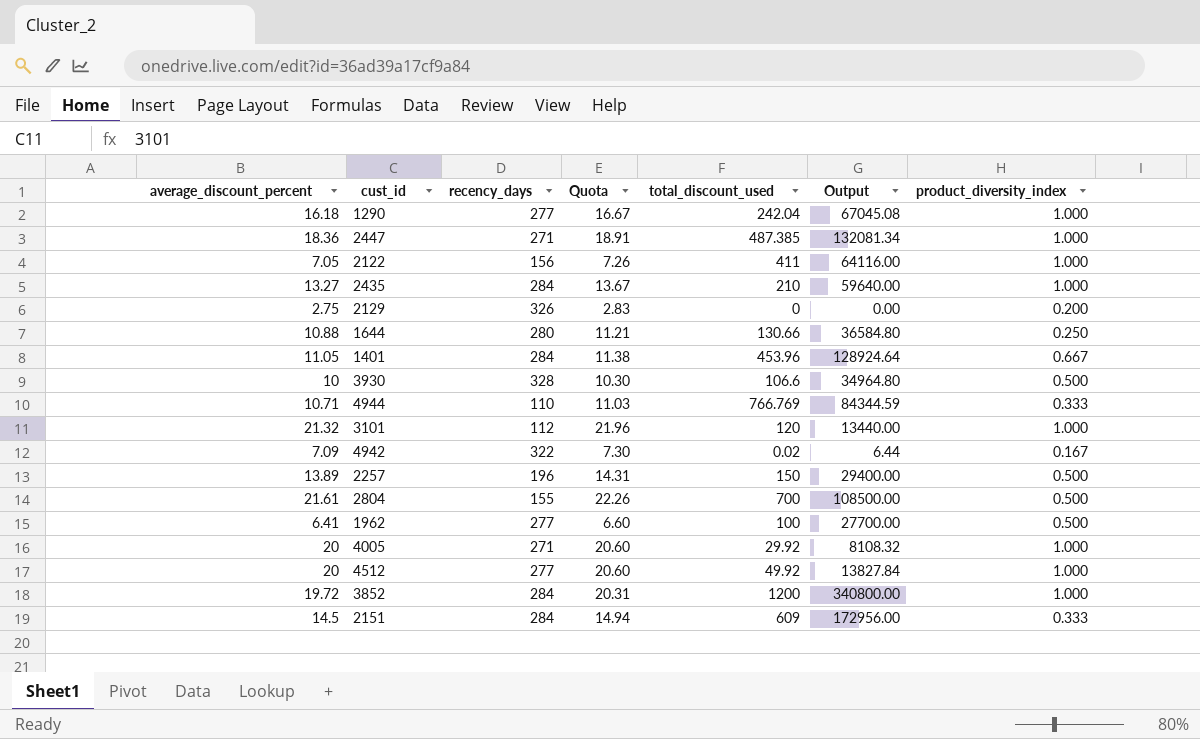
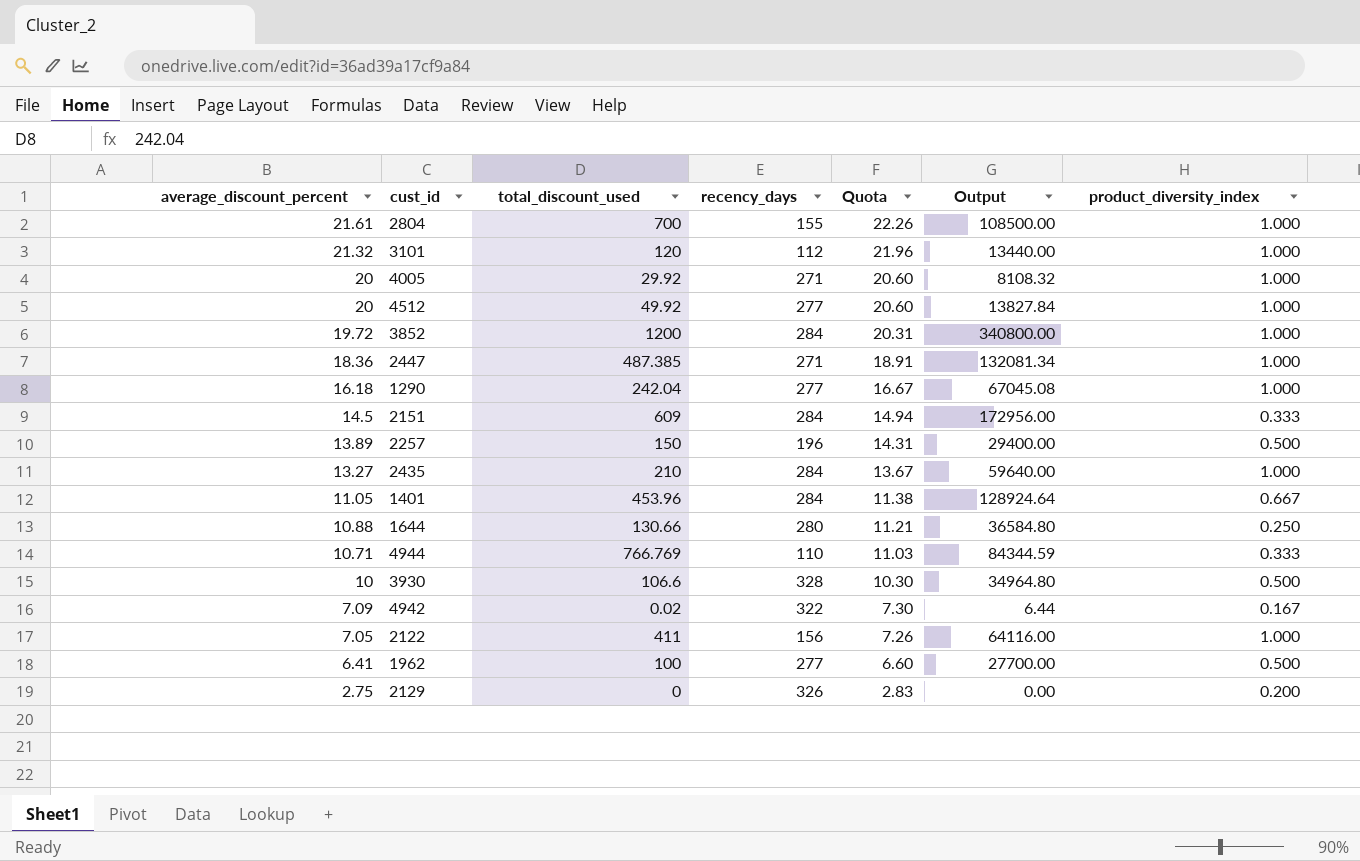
row order: none -> average_discount_percent descending
column total_discount_used | position: 5 -> 3
2804 | product_diversity_index: 0.500 -> 1.000

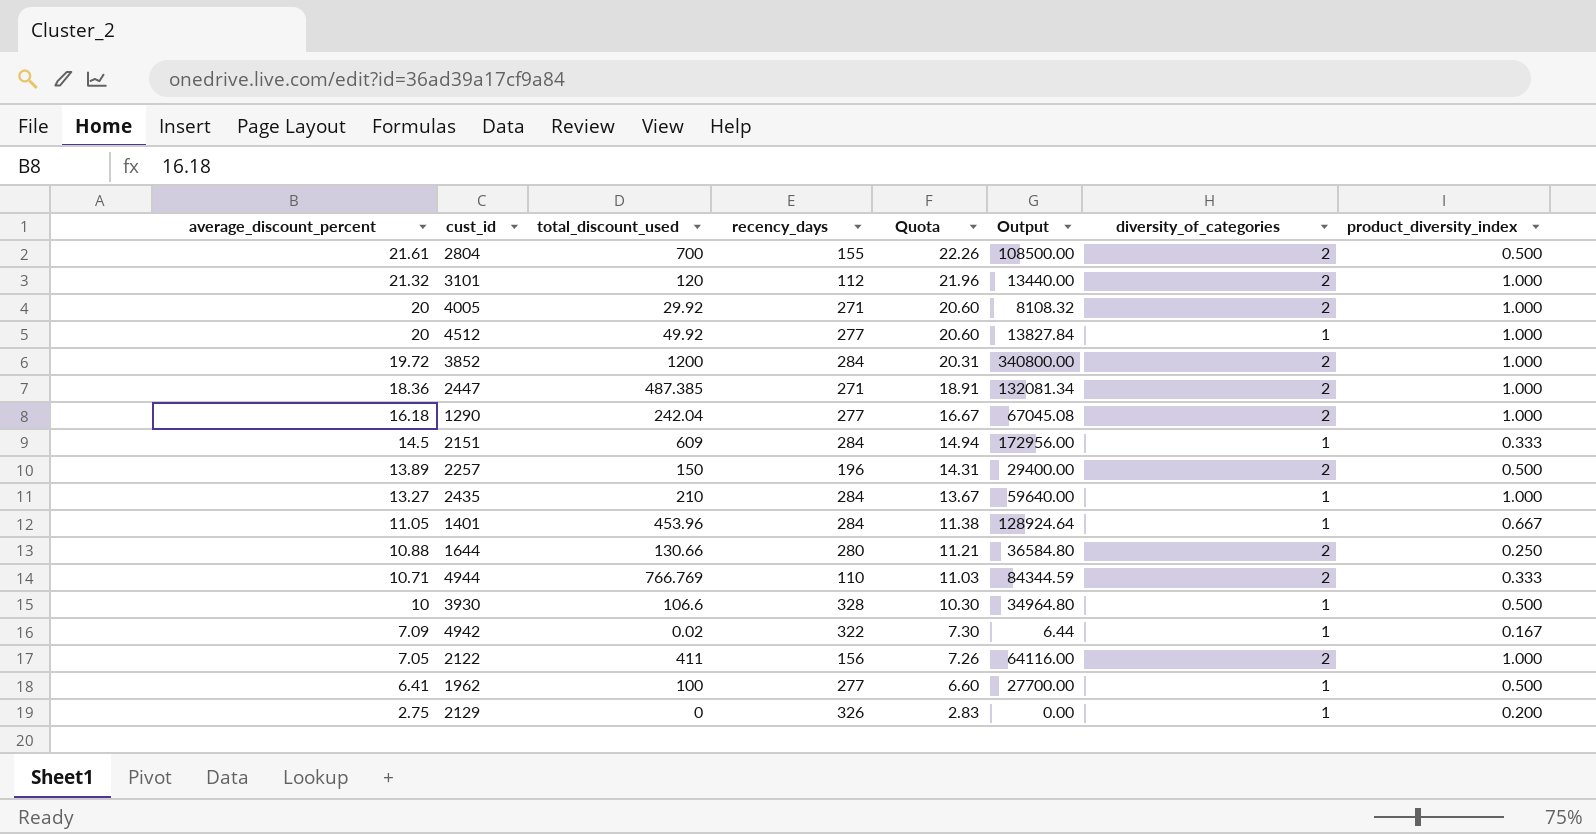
column diversity_of_categories | position: none -> 7
2804 | product_diversity_index: 1.000 -> 0.500

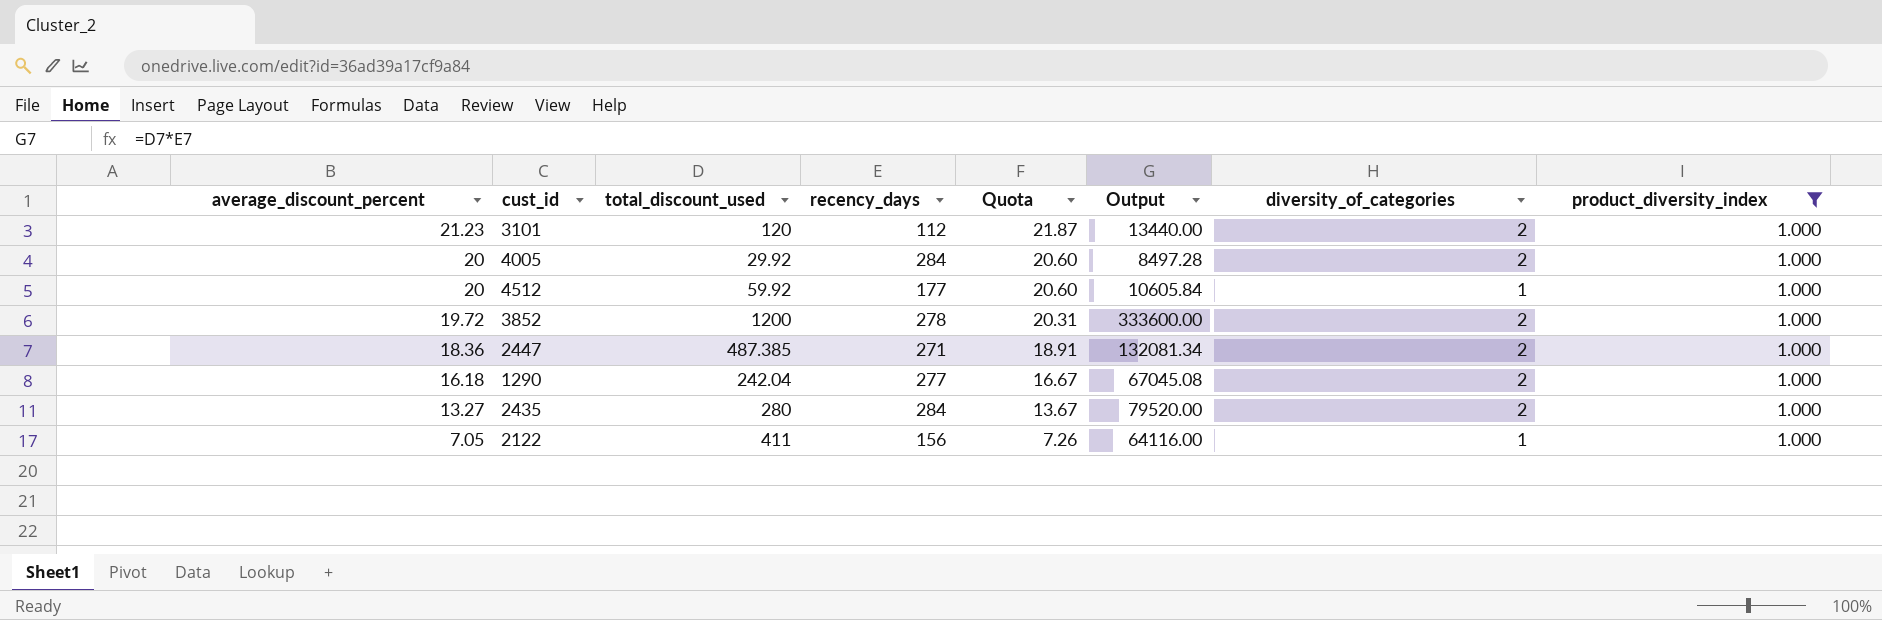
filter: none -> product_diversity_index = 1.000
3101 | average_discount_percent: 21.32 -> 21.23
3101 | Quota: 21.96 -> 21.87
4005 | recency_days: 271 -> 284
4005 | Output: 8108.32 -> 8497.28
4512 | total_discount_used: 49.92 -> 59.92
4512 | recency_days: 277 -> 177
4512 | Output: 13827.84 -> 10605.84
3852 | recency_days: 284 -> 278
3852 | Output: 340800.00 -> 333600.00
2435 | total_discount_used: 210 -> 280
2435 | Output: 59640.00 -> 79520.00
2435 | diversity_of_categories: 1 -> 2
2122 | diversity_of_categories: 2 -> 1

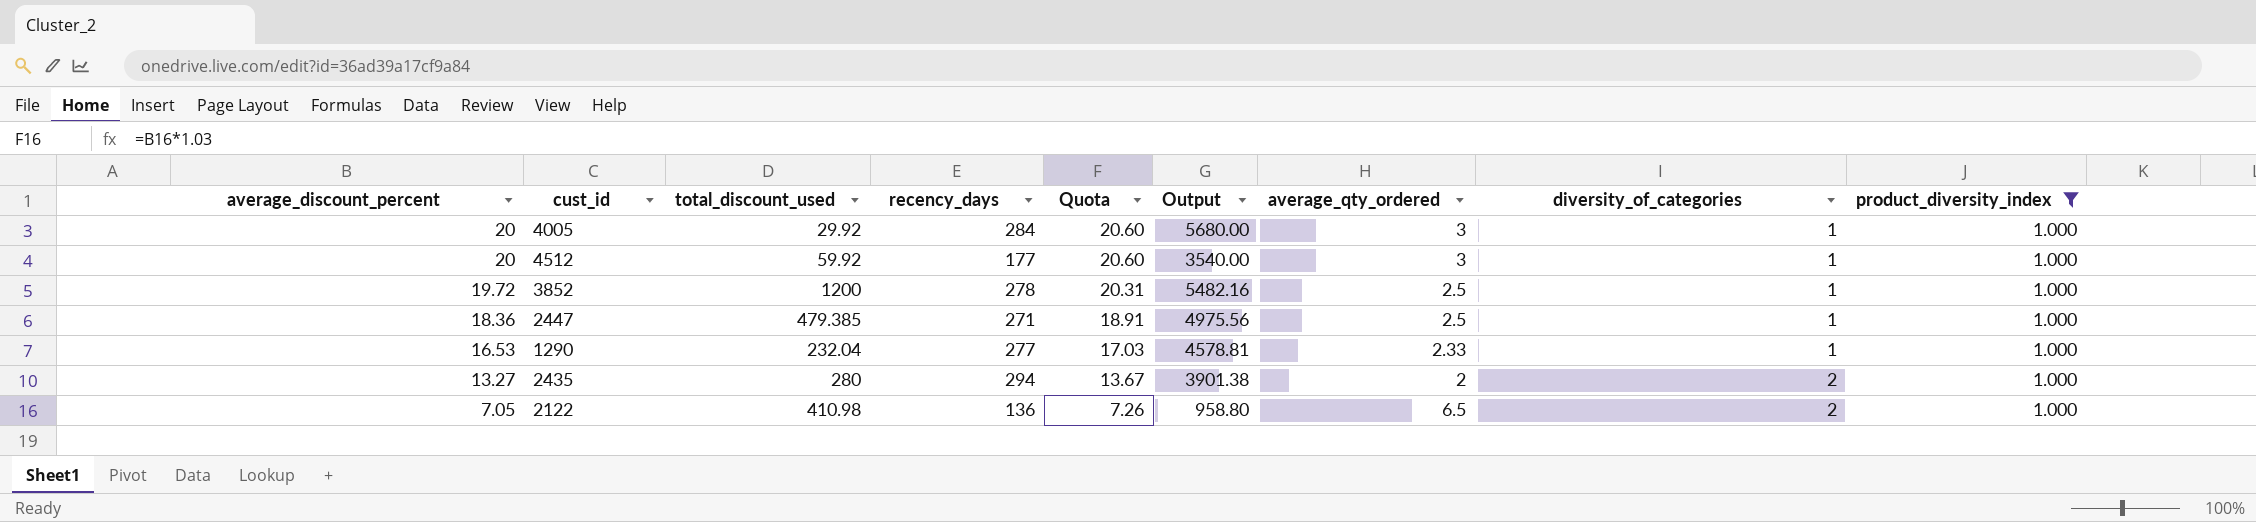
column Output | formula: [total_discount_used] * [recency_days] -> [average_discount_percent] * [recency_days]
column average_qty_ordered | position: none -> 7
row 3101: 21.23 | 120 | 112 | 21.87 | 13440.00 | 2 | 1.000 -> none
4005 | diversity_of_categories: 2 -> 1
3852 | diversity_of_categories: 2 -> 1
2447 | total_discount_used: 487.385 -> 479.385
2447 | diversity_of_categories: 2 -> 1
1290 | average_discount_percent: 16.18 -> 16.53
1290 | total_discount_used: 242.04 -> 232.04
1290 | Quota: 16.67 -> 17.03
1290 | diversity_of_categories: 2 -> 1
2435 | recency_days: 284 -> 294
2122 | total_discount_used: 411 -> 410.98
2122 | recency_days: 156 -> 136
2122 | diversity_of_categories: 1 -> 2

